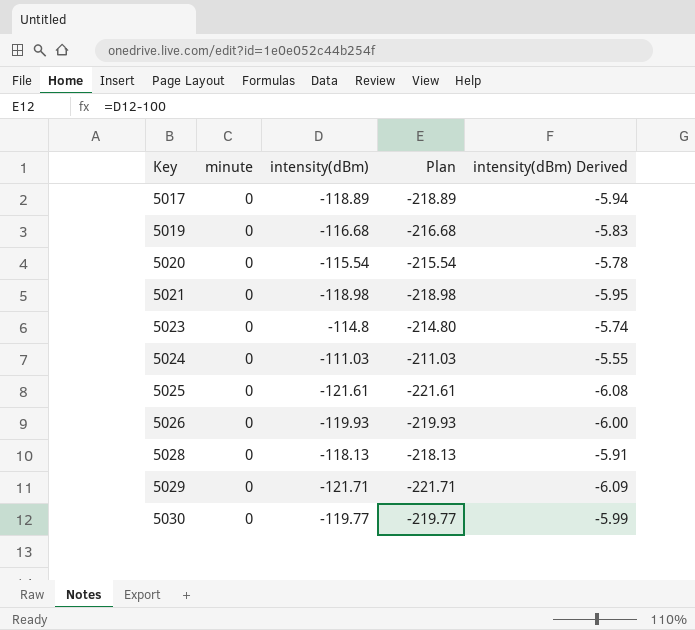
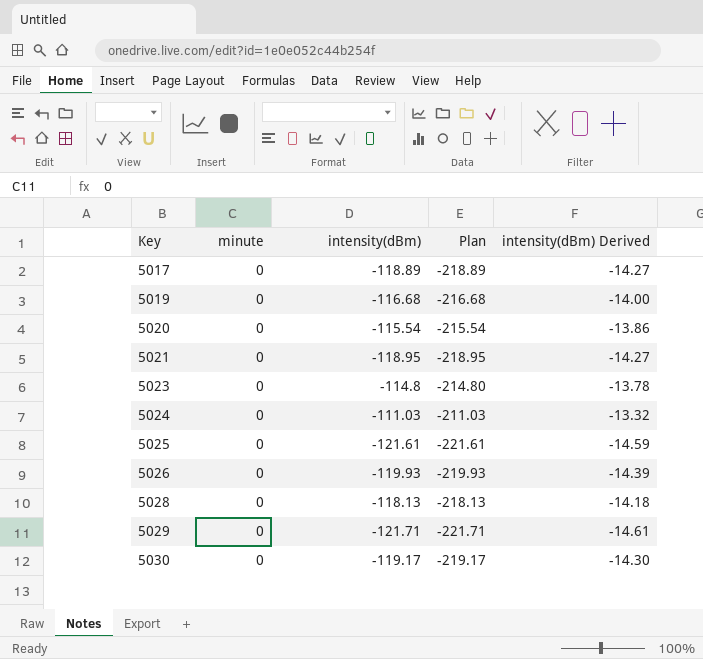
column intensity(dBm) Derived | formula: [intensity(dBm)] * 0.05 -> [intensity(dBm)] * 0.12
5021 | intensity(dBm): -118.98 -> -118.95
5021 | Plan: -218.98 -> -218.95
5030 | intensity(dBm): -119.77 -> -119.17
5030 | Plan: -219.77 -> -219.17

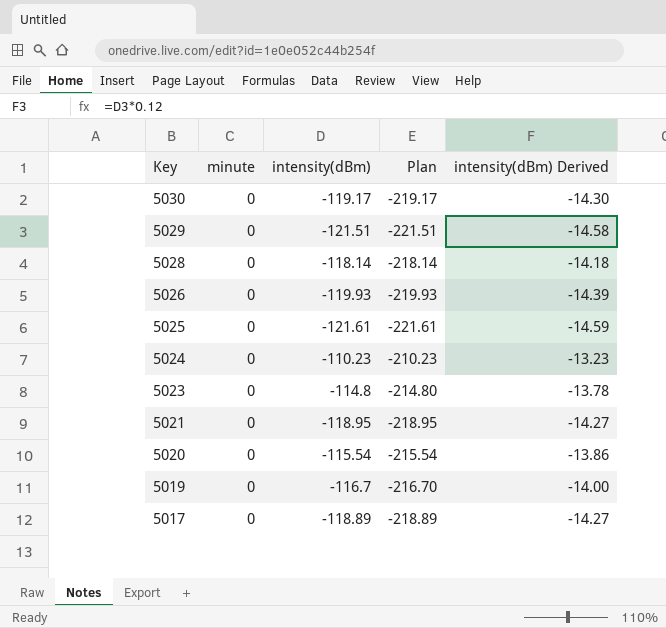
row order: Key ascending -> Key descending
5029 | intensity(dBm): -121.71 -> -121.51
5029 | Plan: -221.71 -> -221.51
5029 | intensity(dBm) Derived: -14.61 -> -14.58
5028 | intensity(dBm): -118.13 -> -118.14
5028 | Plan: -218.13 -> -218.14
5024 | intensity(dBm): -111.03 -> -110.23
5024 | Plan: -211.03 -> -210.23
5024 | intensity(dBm) Derived: -13.32 -> -13.23
5019 | intensity(dBm): -116.68 -> -116.7
5019 | Plan: -216.68 -> -216.70

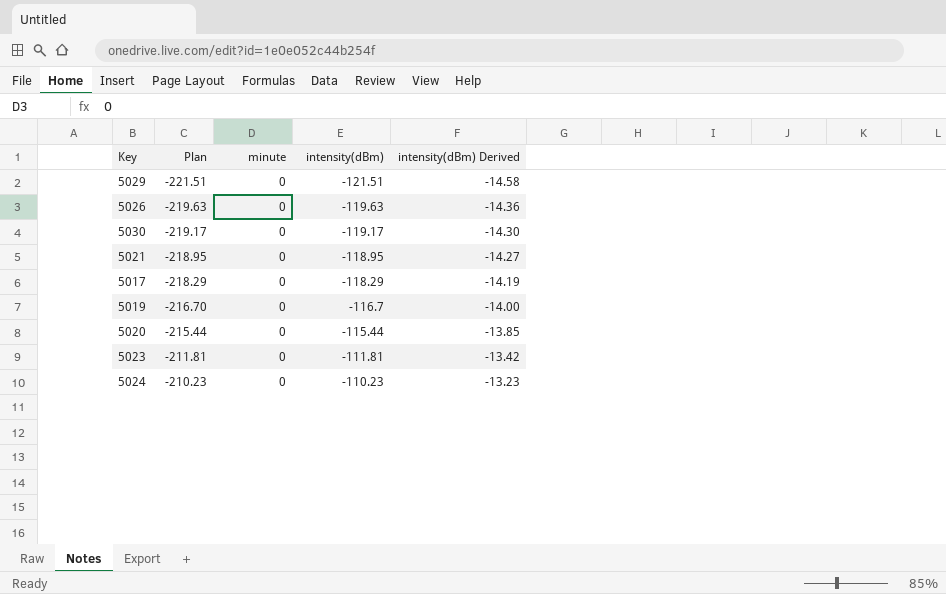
row order: Key descending -> Plan ascending
column Plan | position: 4 -> 2
row 5028: 0 | -118.14 | -218.14 | -14.18 -> none
row 5025: 0 | -121.61 | -221.61 | -14.59 -> none
5026 | Plan: -219.93 -> -219.63
5026 | intensity(dBm): -119.93 -> -119.63
5026 | intensity(dBm) Derived: -14.39 -> -14.36
5017 | Plan: -218.89 -> -218.29
5017 | intensity(dBm): -118.89 -> -118.29
5017 | intensity(dBm) Derived: -14.27 -> -14.19
5020 | Plan: -215.54 -> -215.44
5020 | intensity(dBm): -115.54 -> -115.44
5020 | intensity(dBm) Derived: -13.86 -> -13.85
5023 | Plan: -214.80 -> -211.81
5023 | intensity(dBm): -114.8 -> -111.81
5023 | intensity(dBm) Derived: -13.78 -> -13.42

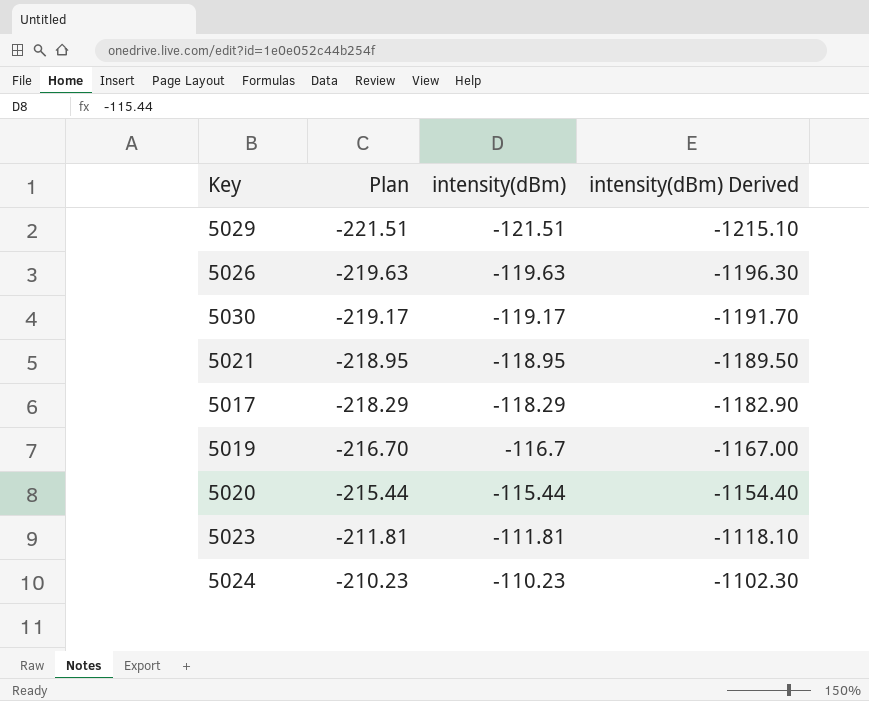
column minute | position: 3 -> none
column intensity(dBm) Derived | formula: [intensity(dBm)] * 0.12 -> [intensity(dBm)] * 10

